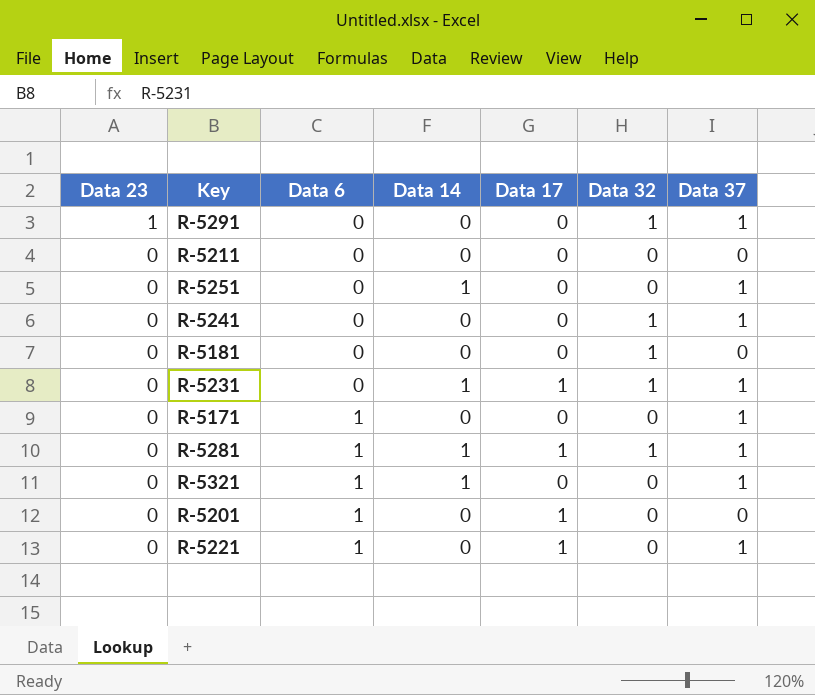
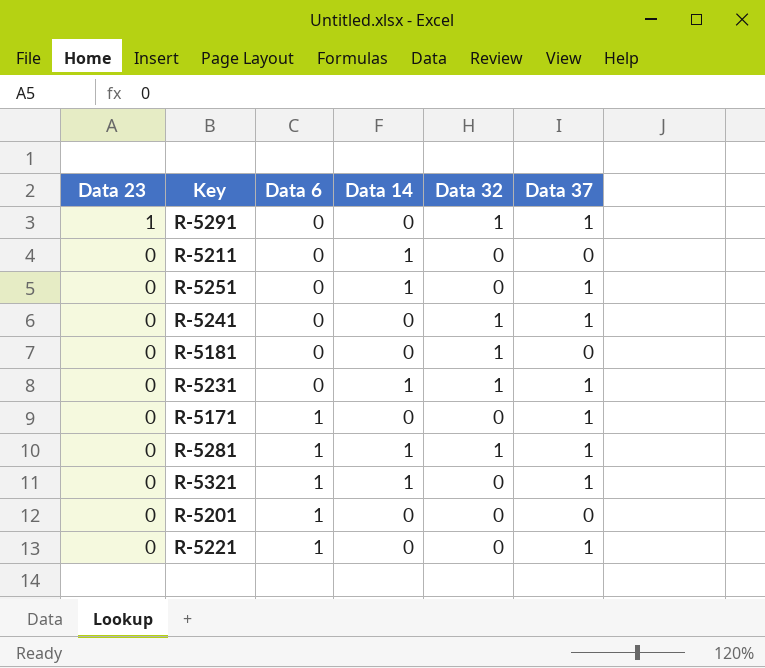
column Data 17 | position: 5 -> none
R-5211 | Data 14: 0 -> 1

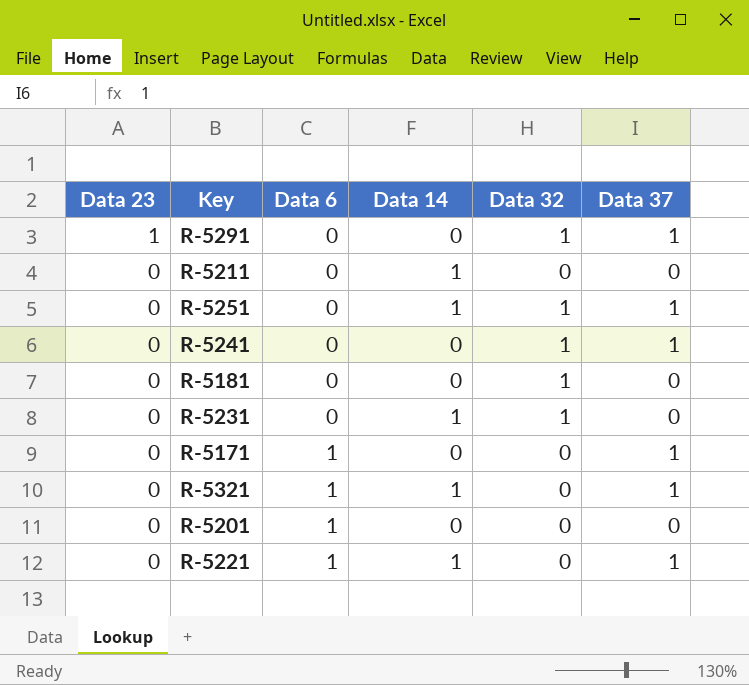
row R-5281: 0 | 1 | 1 | 1 | 1 -> none
R-5251 | Data 32: 0 -> 1
R-5231 | Data 37: 1 -> 0
R-5221 | Data 14: 0 -> 1

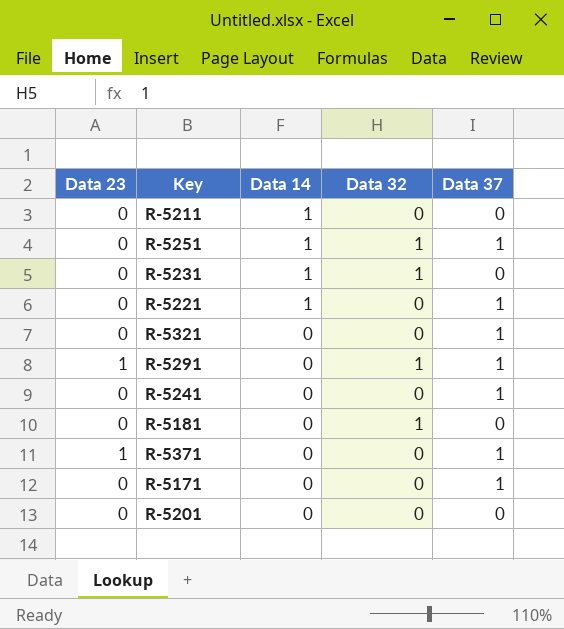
row order: Data 23 descending -> Data 14 descending
column Data 6 | position: 3 -> none
R-5321 | Data 14: 1 -> 0
R-5241 | Data 32: 1 -> 0
row R-5371: none -> 1 | 0 | 0 | 1

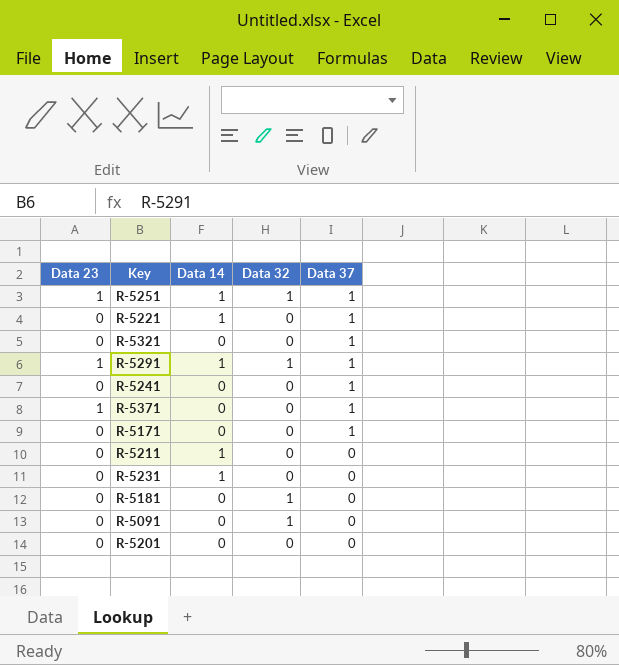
row order: Data 14 descending -> Data 37 descending
R-5251 | Data 23: 0 -> 1
R-5291 | Data 14: 0 -> 1
R-5231 | Data 32: 1 -> 0
row R-5091: none -> 0 | 0 | 1 | 0

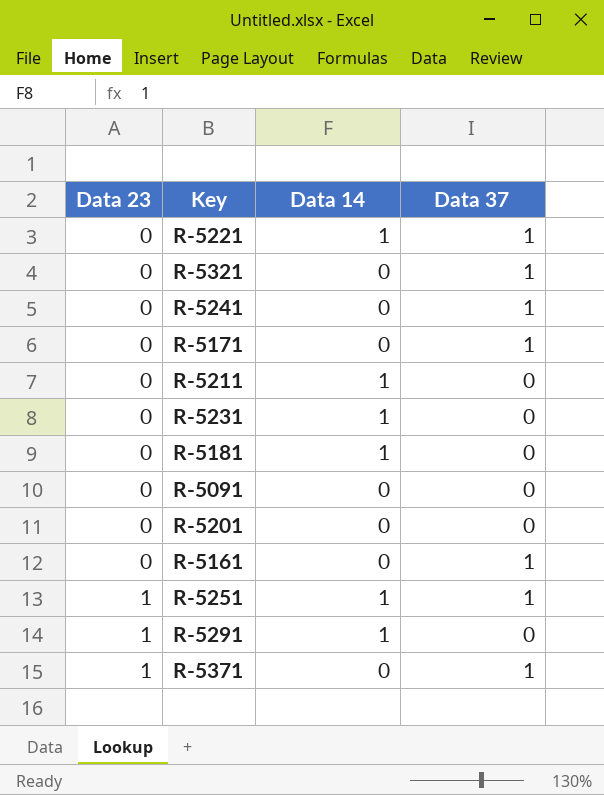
row order: Data 37 descending -> Data 23 ascending
column Data 32 | position: 4 -> none
R-5181 | Data 14: 0 -> 1
row R-5161: none -> 0 | 0 | 1
R-5291 | Data 37: 1 -> 0

